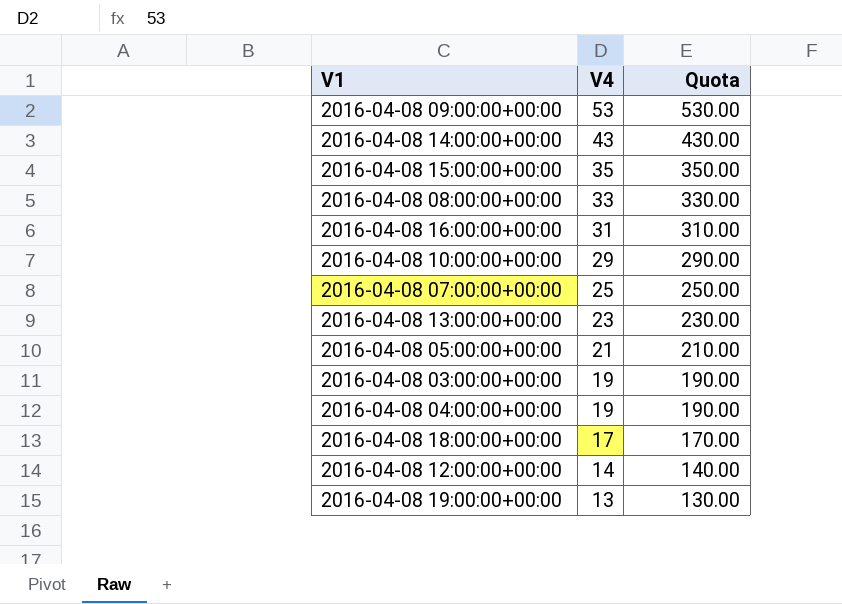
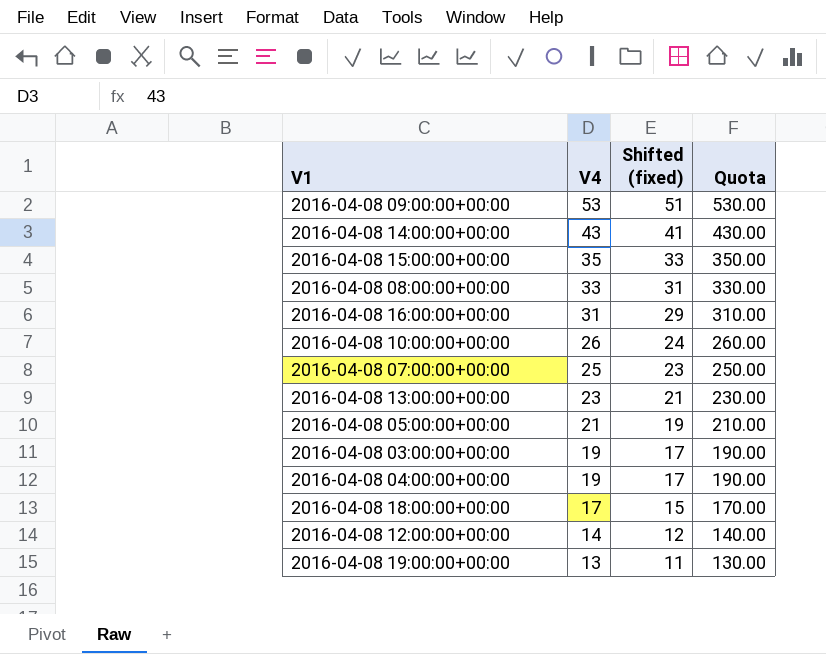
column Shifted (fixed) | formula: none -> [V4] - 2
2016-04-08 10:00:00+00:00 | V4: 29 -> 26
2016-04-08 10:00:00+00:00 | Quota: 290.00 -> 260.00

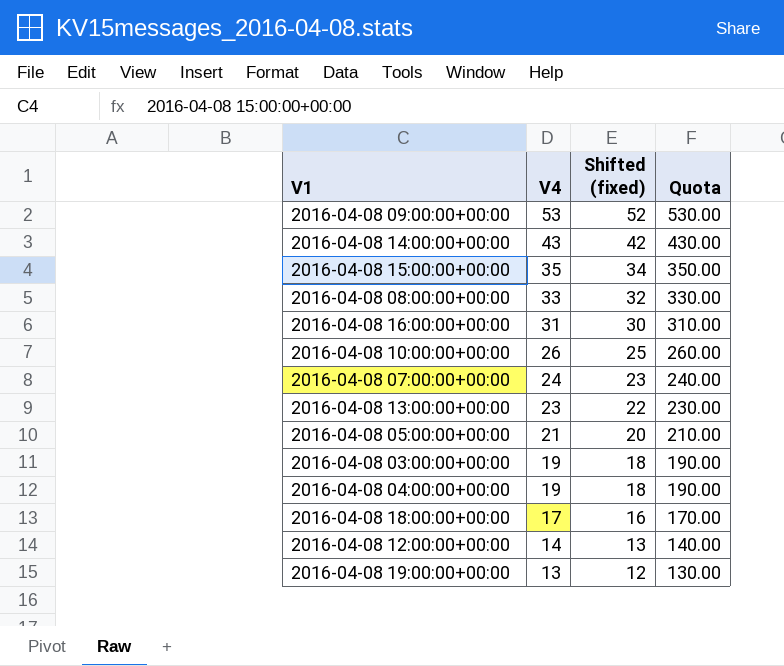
column Shifted (fixed) | formula: [V4] - 2 -> [V4] - 1
2016-04-08 07:00:00+00:00 | V4: 25 -> 24
2016-04-08 07:00:00+00:00 | Quota: 250.00 -> 240.00

